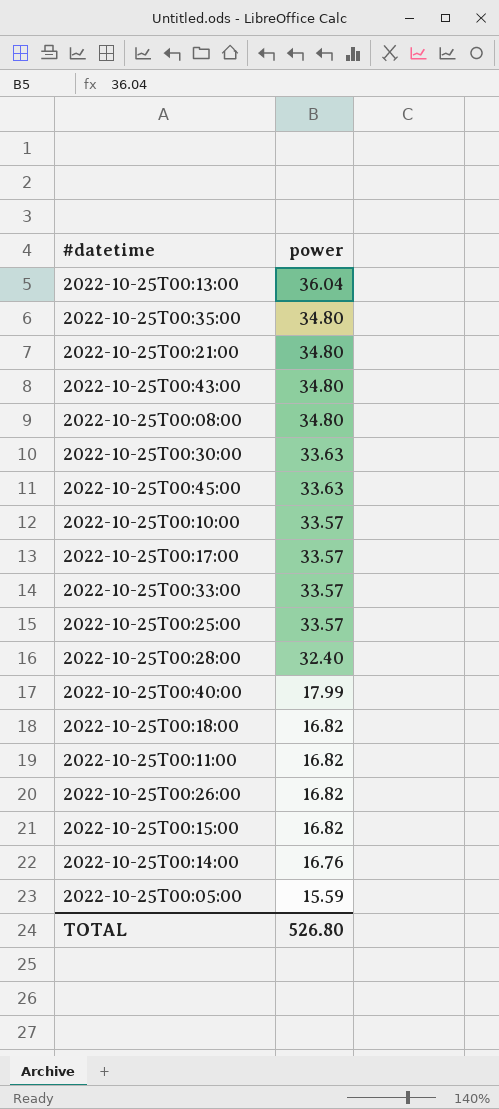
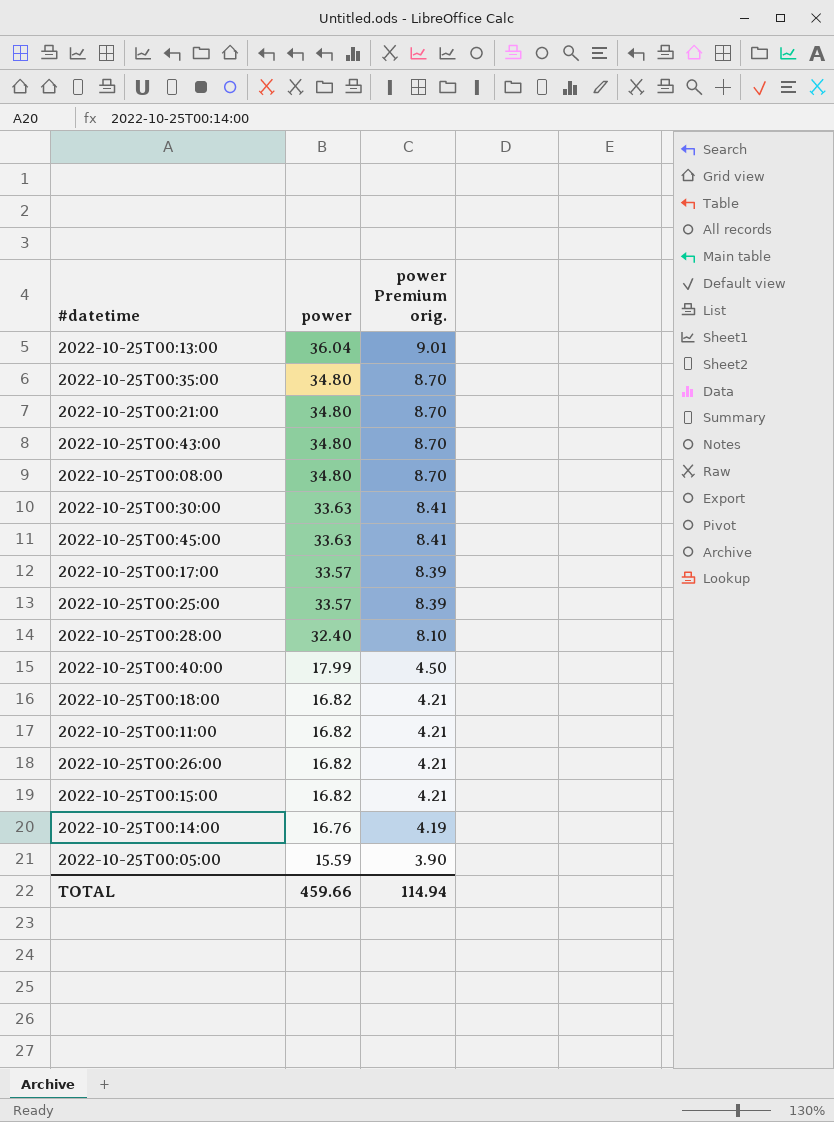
column power Premium orig. | formula: none -> [power] * 0.25
row 2022-10-25T00:10:00: 33.57 -> none
row 2022-10-25T00:33:00: 33.57 -> none
TOTAL | power: 526.80 -> 459.66

